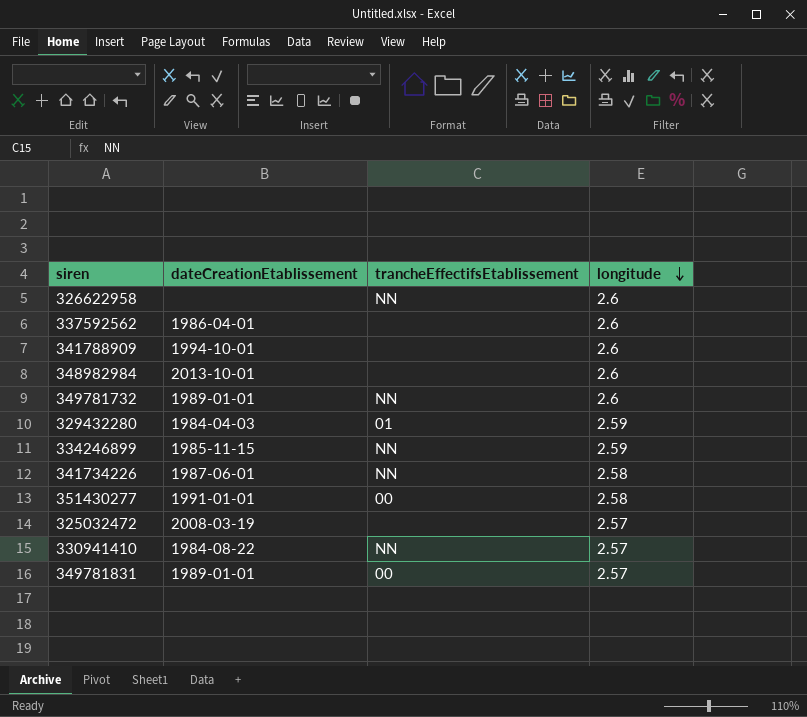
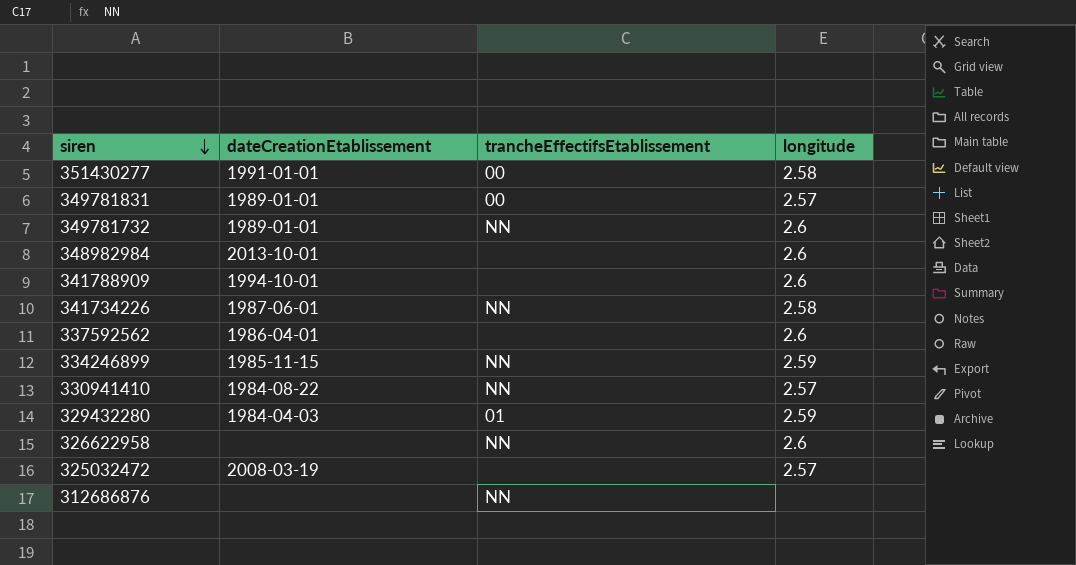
row order: longitude descending -> siren descending
row 312686876: none -> none | NN | none

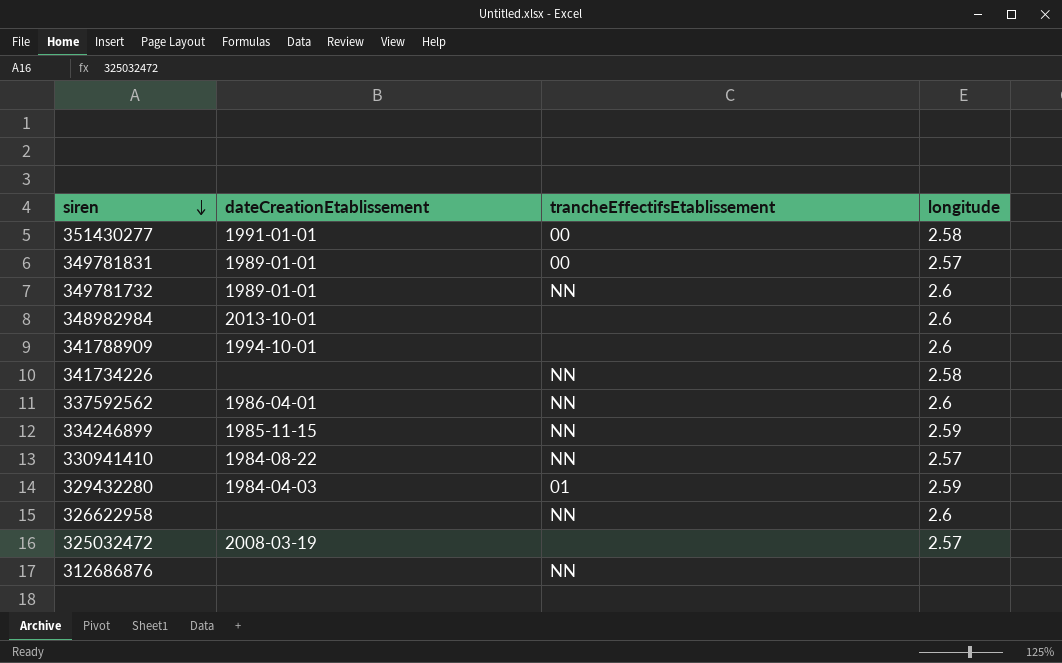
341734226 | dateCreationEtablissement: 1987-06-01 -> none
337592562 | trancheEffectifsEtablissement: none -> NN

